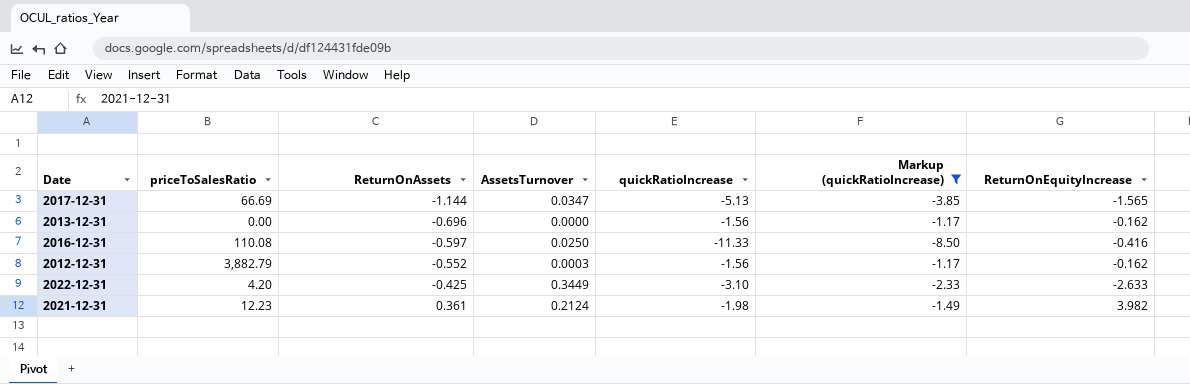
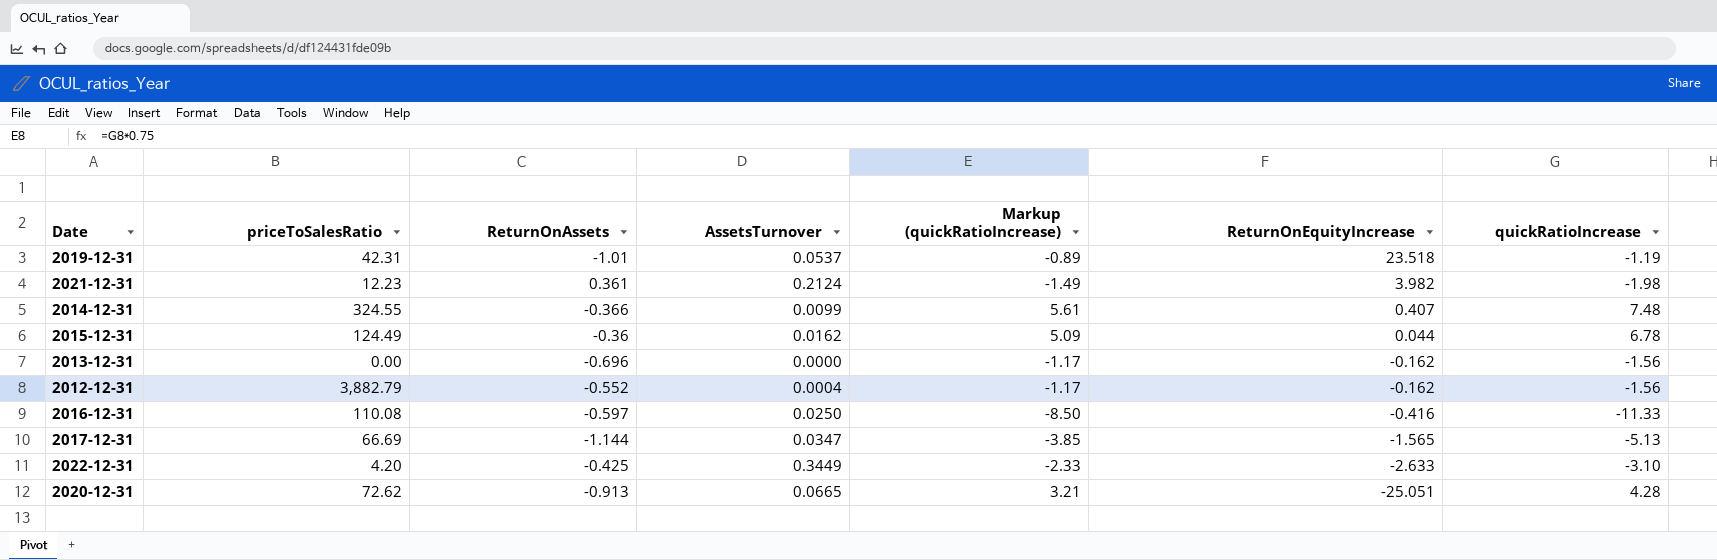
filter: Markup (quickRatioIncrease) <= -1.17 -> none
row order: ReturnOnAssets ascending -> ReturnOnEquityIncrease descending
column quickRatioIncrease | position: 5 -> 7
2012-12-31 | AssetsTurnover: 0.0003 -> 0.0004

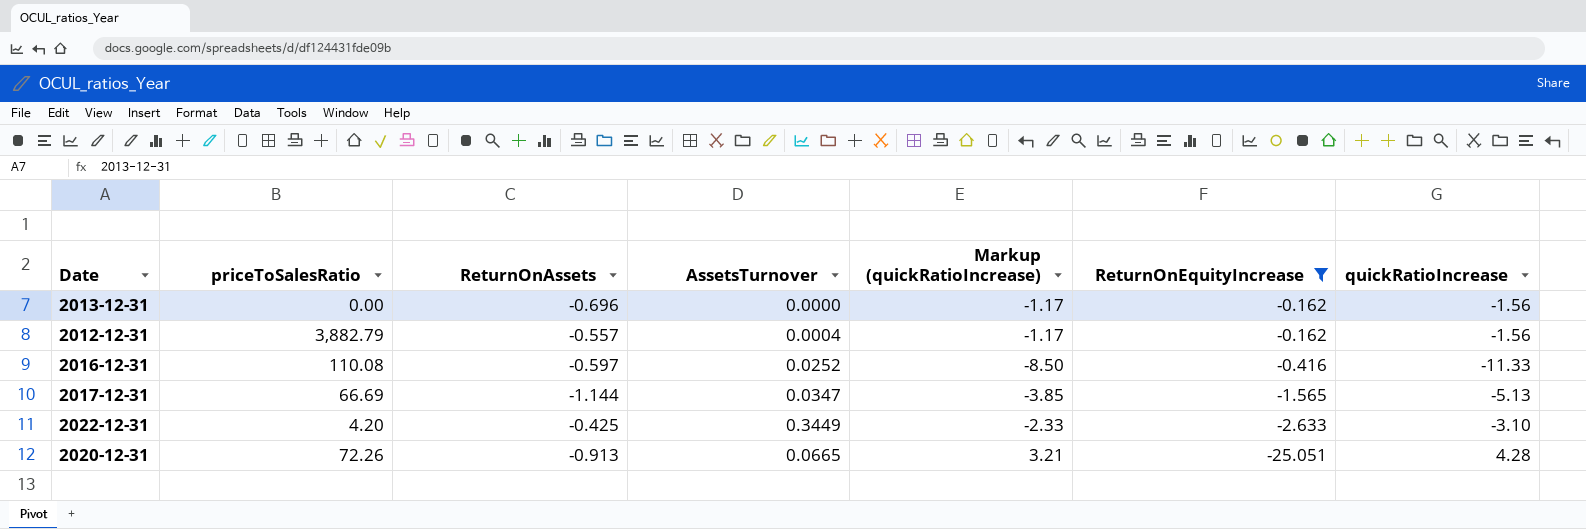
filter: none -> ReturnOnEquityIncrease <= -0.162
2012-12-31 | ReturnOnAssets: -0.552 -> -0.557
2016-12-31 | AssetsTurnover: 0.0250 -> 0.0252
2020-12-31 | priceToSalesRatio: 72.62 -> 72.26

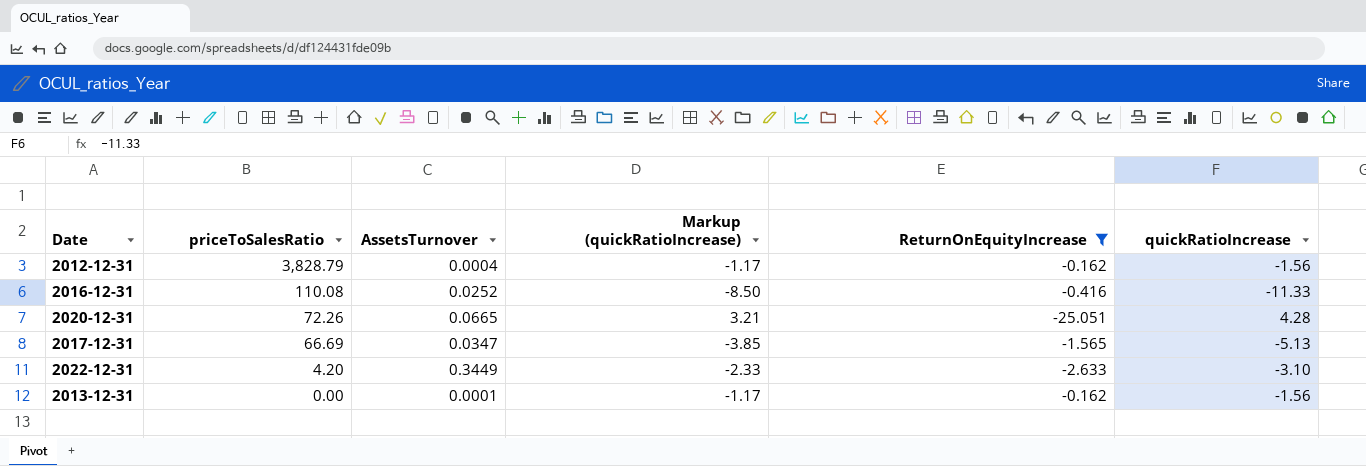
row order: ReturnOnEquityIncrease descending -> priceToSalesRatio descending
column ReturnOnAssets | position: 3 -> none
2012-12-31 | priceToSalesRatio: 3,882.79 -> 3,828.79
2013-12-31 | AssetsTurnover: 0.0000 -> 0.0001

